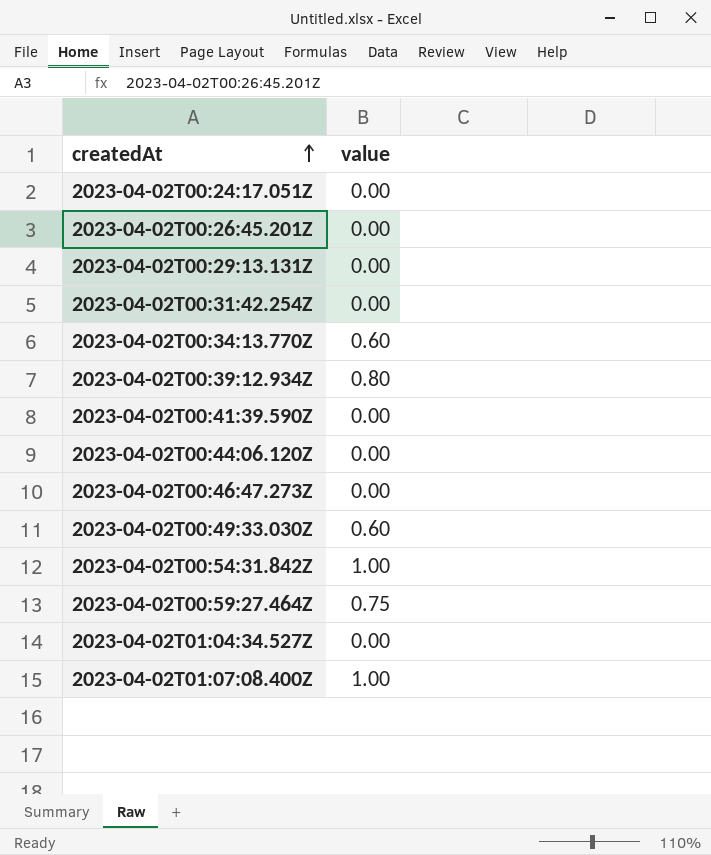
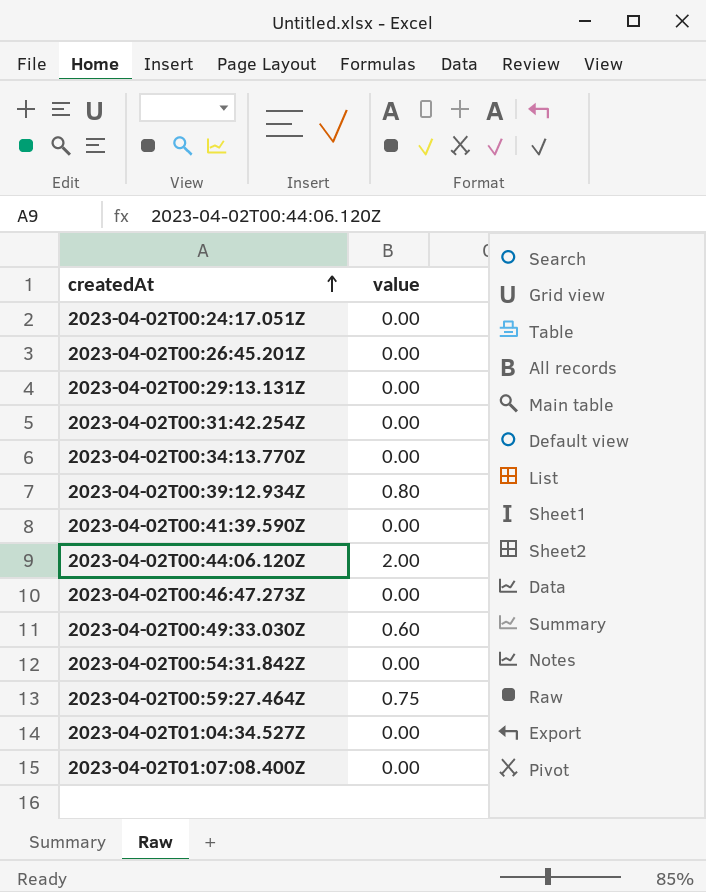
2023-04-02T00:34:13.770Z | value: 0.60 -> 0.00
2023-04-02T00:44:06.120Z | value: 0.00 -> 2.00
2023-04-02T00:54:31.842Z | value: 1.00 -> 0.00
2023-04-02T01:07:08.400Z | value: 1.00 -> 0.00

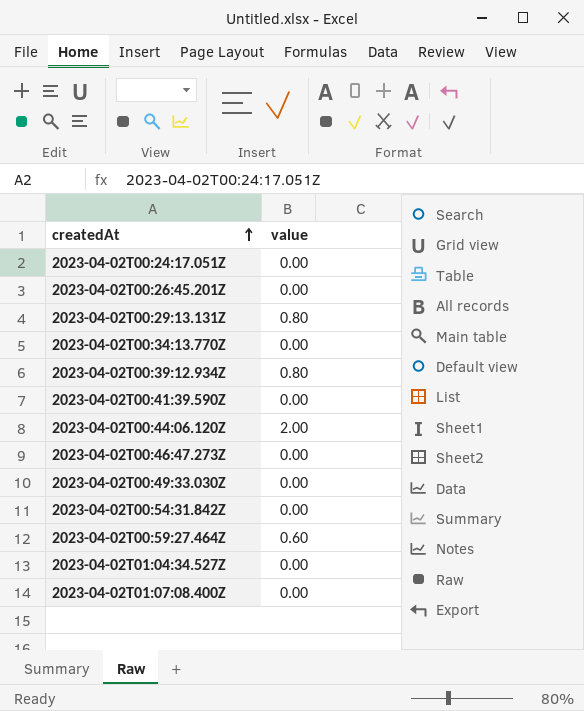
row 2023-04-02T00:31:42.254Z: 0.00 -> none
2023-04-02T00:29:13.131Z | value: 0.00 -> 0.80
2023-04-02T00:49:33.030Z | value: 0.60 -> 0.00
2023-04-02T00:59:27.464Z | value: 0.75 -> 0.60

